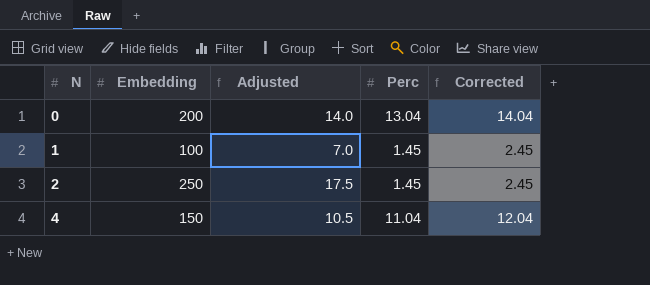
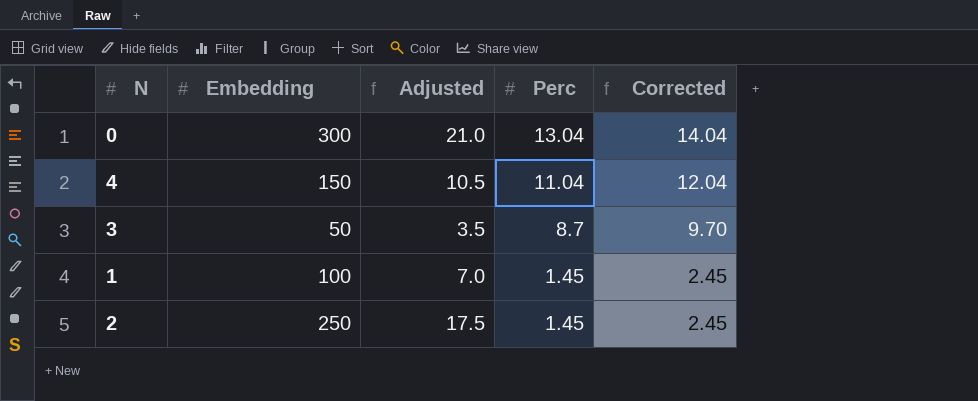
row order: N ascending -> Perc descending
0 | Embedding: 200 -> 300
0 | Adjusted: 14.0 -> 21.0
row 3: none -> 50 | 3.5 | 8.7 | 9.70

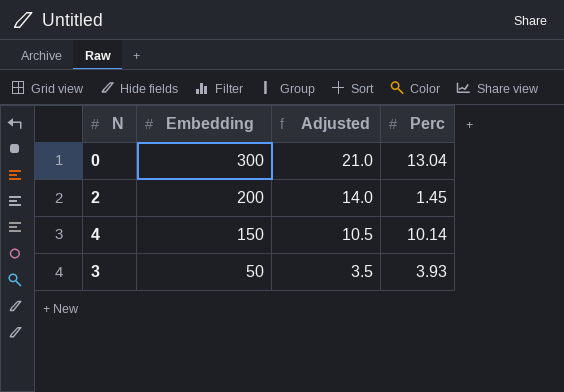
row order: Perc descending -> Embedding descending
column Corrected | formula: [Perc] + 1 -> none
row 1: 100 | 7.0 | 1.45 | 2.45 -> none
2 | Embedding: 250 -> 200
2 | Adjusted: 17.5 -> 14.0
4 | Perc: 11.04 -> 10.14
3 | Perc: 8.7 -> 3.93

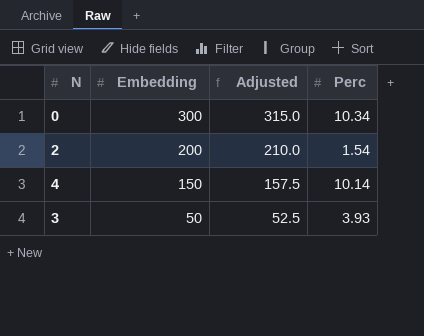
column Adjusted | formula: [Embedding] * 0.07 -> [Embedding] * 1.05
0 | Perc: 13.04 -> 10.34
2 | Perc: 1.45 -> 1.54

